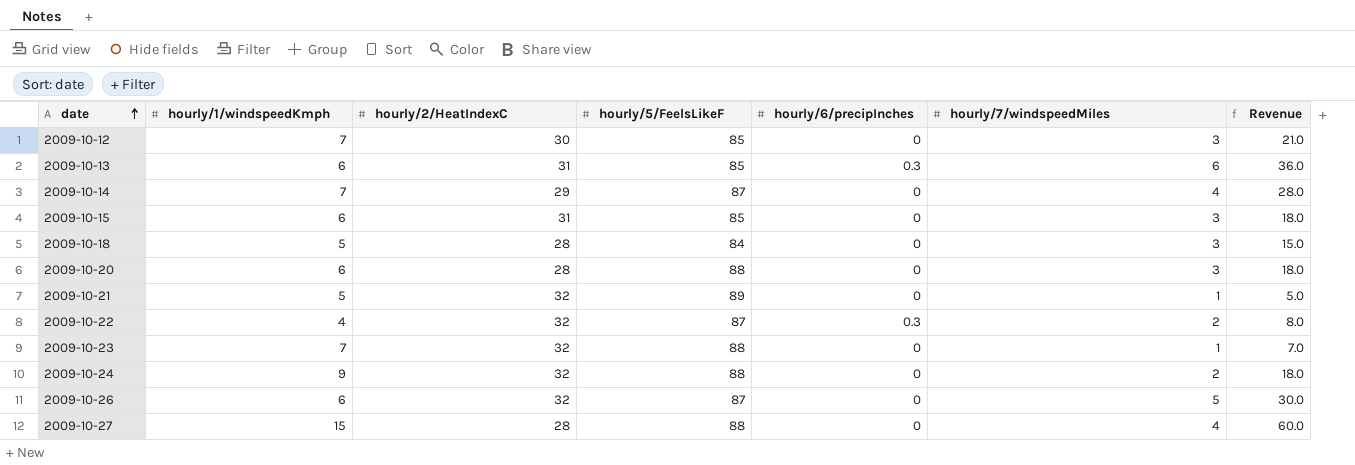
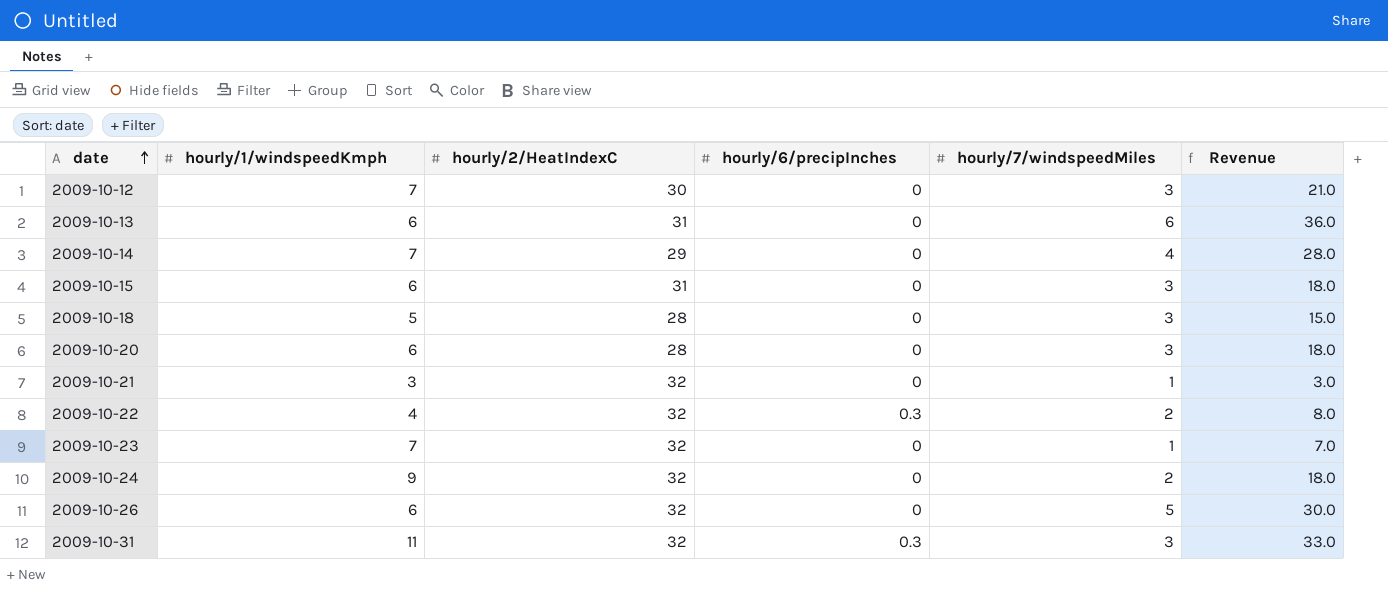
column hourly/5/FeelsLikeF | position: 4 -> none
row 2009-10-27: 15 | 28 | 88 | 0 | 4 | 60.0 -> none
2009-10-13 | hourly/6/precipInches: 0.3 -> 0
2009-10-21 | hourly/1/windspeedKmph: 5 -> 3
2009-10-21 | Revenue: 5.0 -> 3.0
row 2009-10-31: none -> 11 | 32 | 0.3 | 3 | 33.0

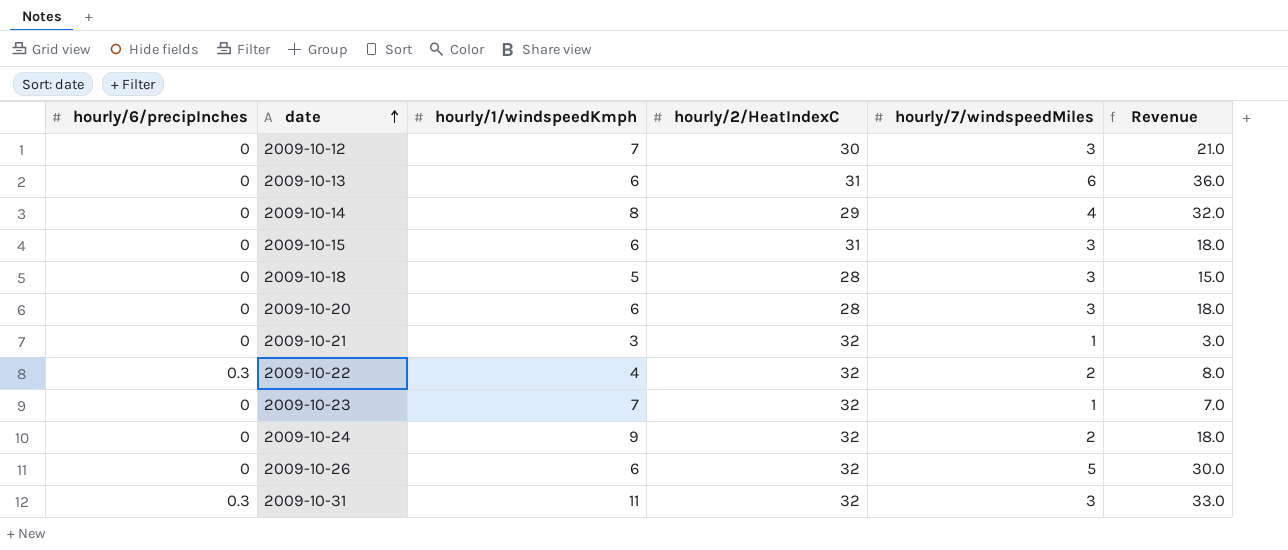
column hourly/6/precipInches | position: 4 -> 1
2009-10-14 | hourly/1/windspeedKmph: 7 -> 8
2009-10-14 | Revenue: 28.0 -> 32.0

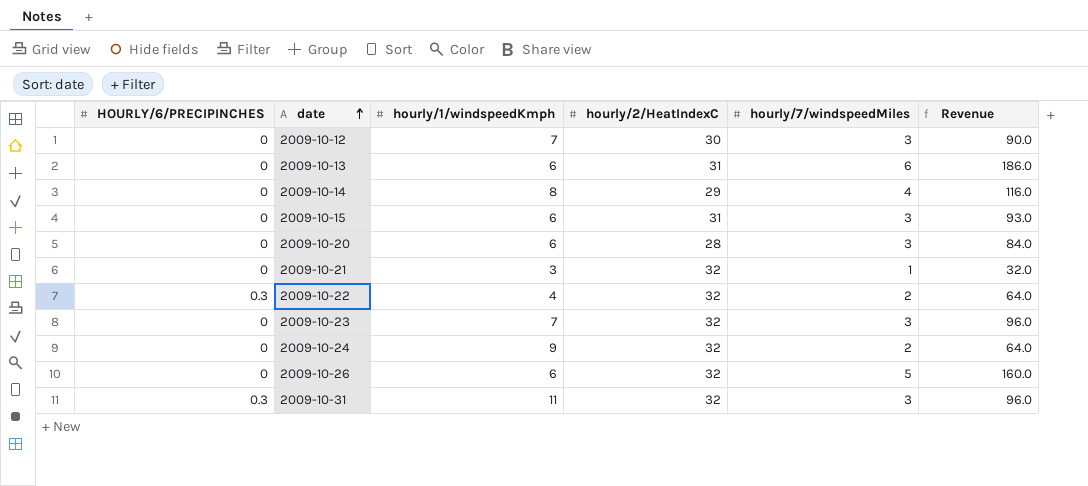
column name: hourly/6/precipInches -> HOURLY/6/PRECIPINCHES
column Revenue | formula: [hourly/1/windspeedKmph] * [hourly/7/windspeedMiles] -> [hourly/2/HeatIndexC] * [hourly/7/windspeedMiles]
row 2009-10-18: 0 | 5 | 28 | 3 | 15.0 -> none
2009-10-23 | hourly/7/windspeedMiles: 1 -> 3

